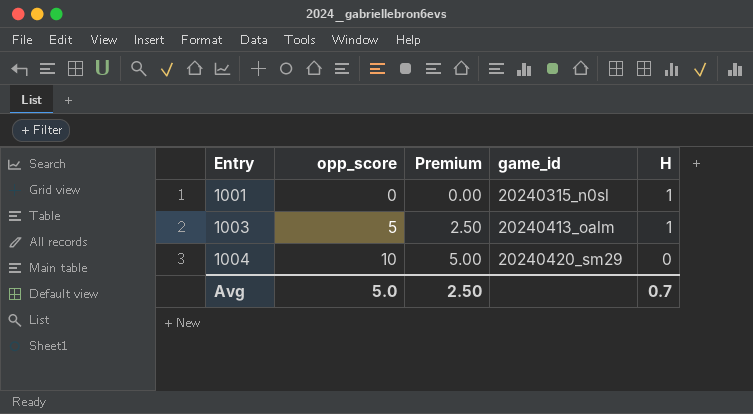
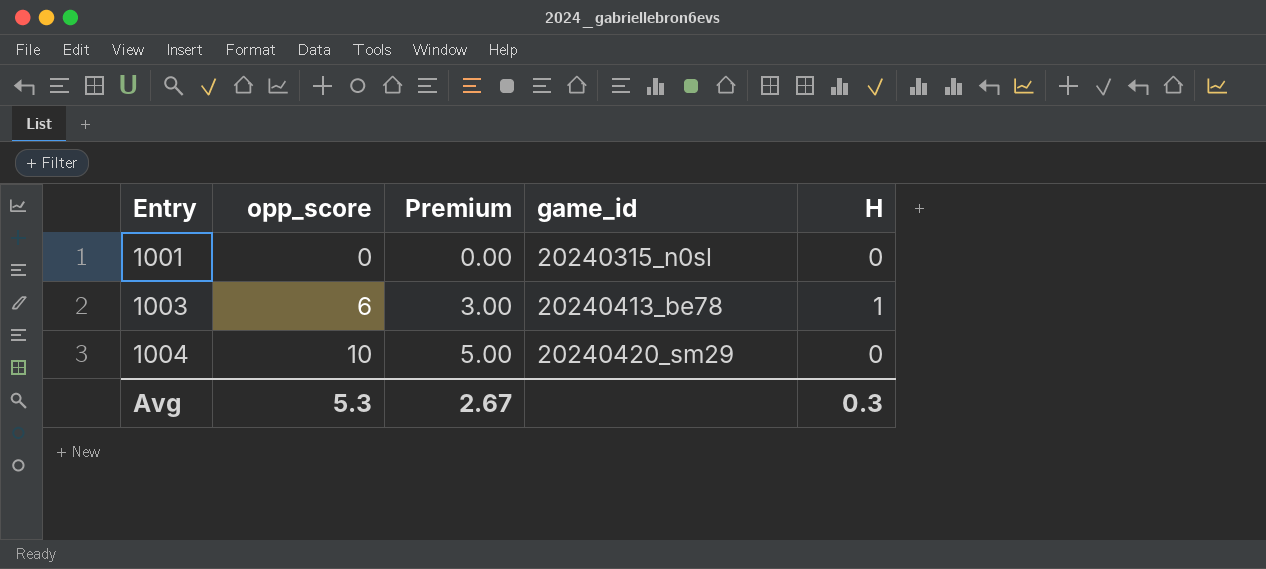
1001 | H: 1 -> 0
1003 | opp_score: 5 -> 6
1003 | Premium: 2.50 -> 3.00
1003 | game_id: 20240413_oalm -> 20240413_be78
Avg | opp_score: 5.0 -> 5.3
Avg | Premium: 2.50 -> 2.67
Avg | H: 0.7 -> 0.3

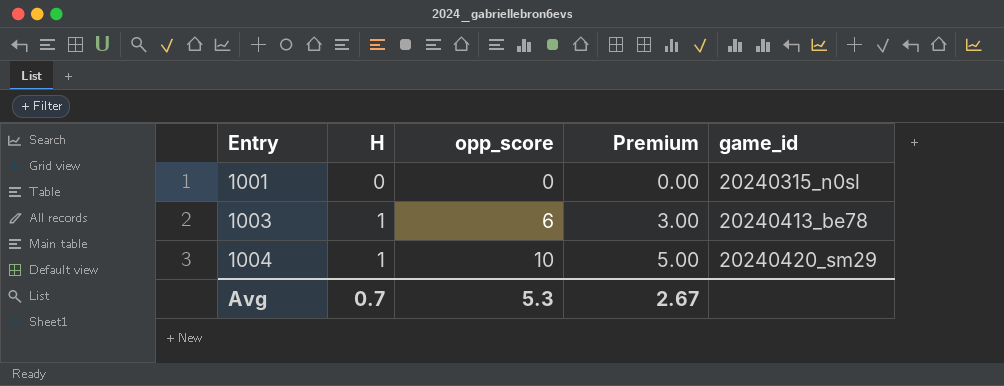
column H | position: 5 -> 2
1004 | H: 0 -> 1
Avg | H: 0.3 -> 0.7

